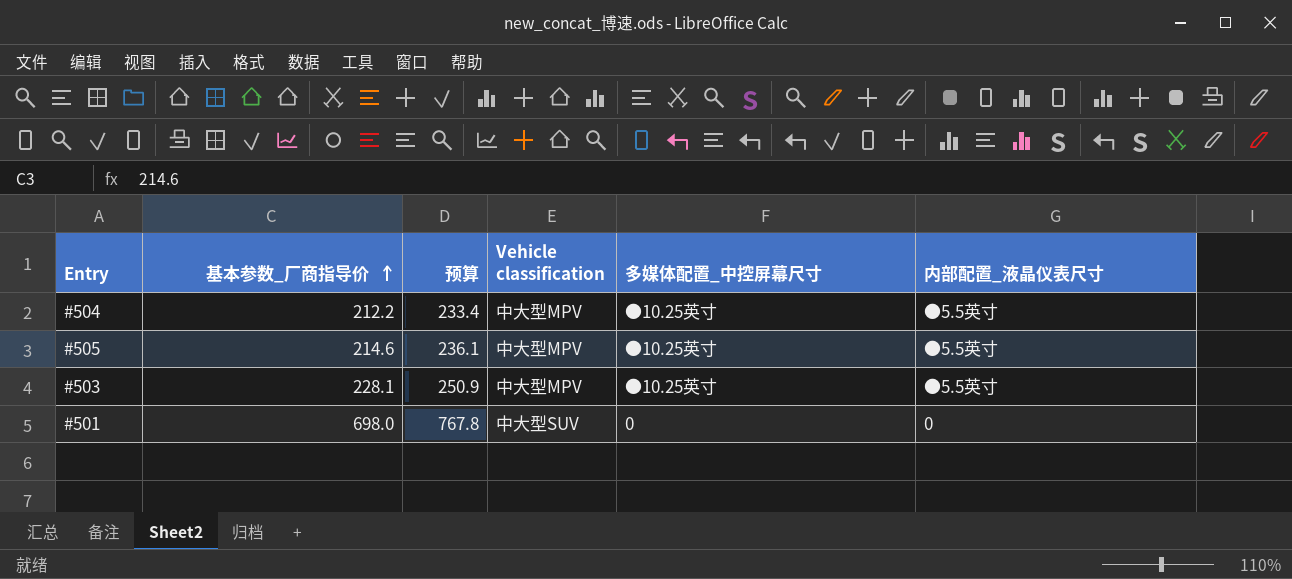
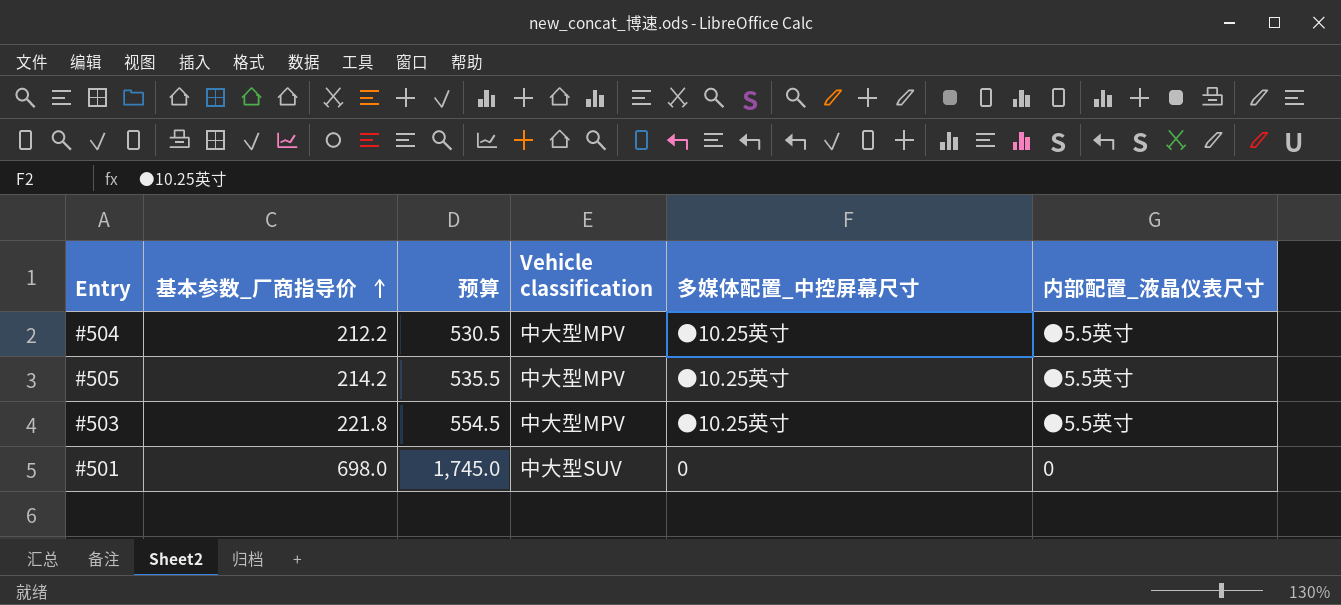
column 预算 | formula: [基本参数_厂商指导价] * 1.1 -> [基本参数_厂商指导价] * 2.5
#505 | 基本参数_厂商指导价: 214.6 -> 214.2
#503 | 基本参数_厂商指导价: 228.1 -> 221.8

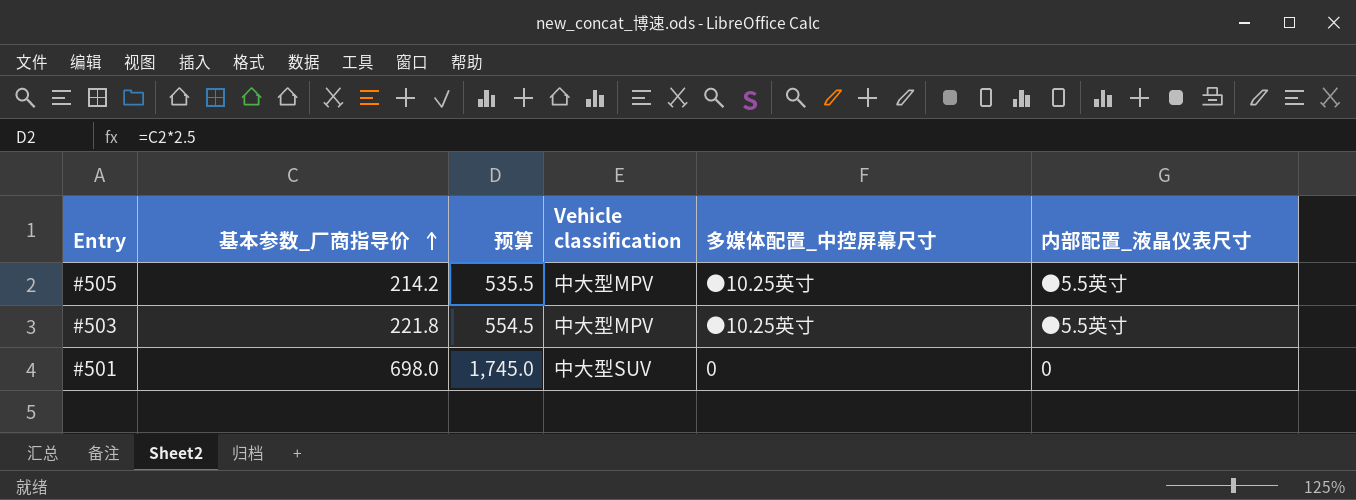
row #504: 212.2 | 530.5 | 中大型MPV | ●10.25英寸 | ●5.5英寸 -> none

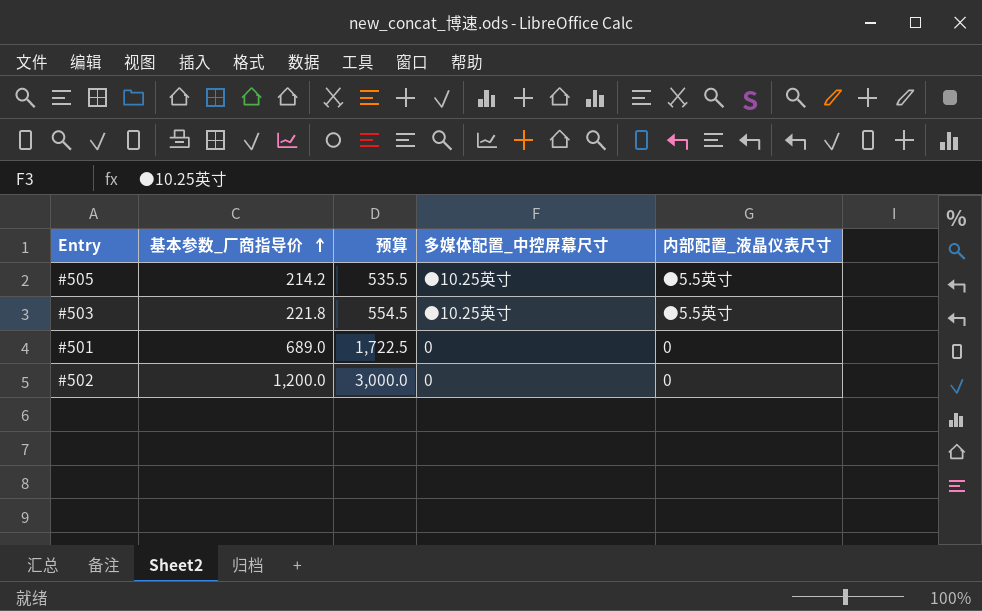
column Vehicle classification | position: 4 -> none
#501 | 基本参数_厂商指导价: 698.0 -> 689.0
#501 | 预算: 1,745.0 -> 1,722.5
row #502: none -> 1,200.0 | 3,000.0 | 0 | 0

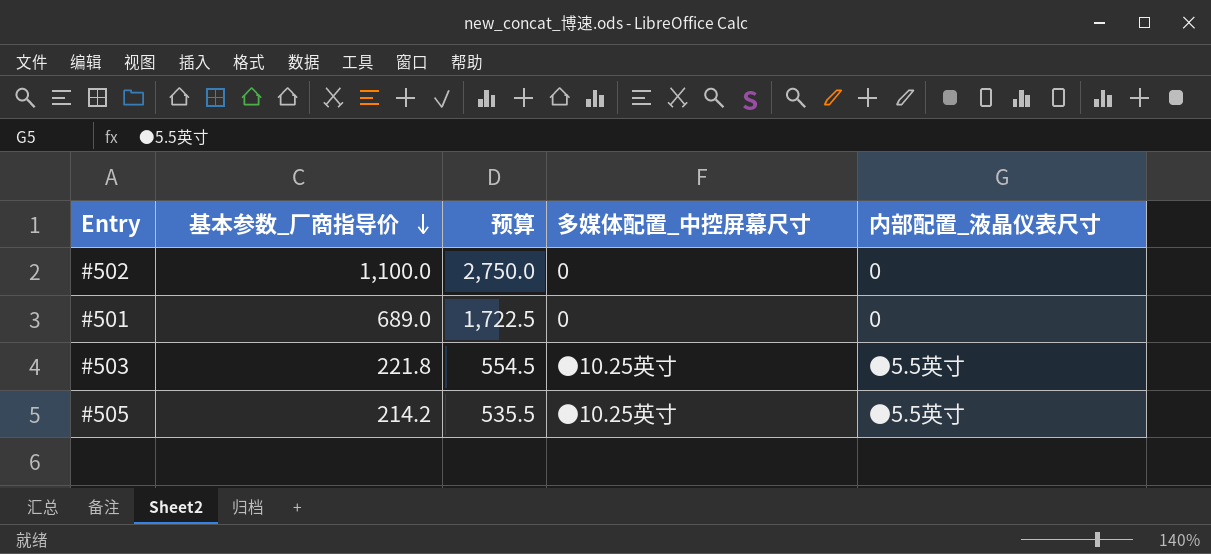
row order: 基本参数_厂商指导价 ascending -> 基本参数_厂商指导价 descending
#502 | 基本参数_厂商指导价: 1,200.0 -> 1,100.0
#502 | 预算: 3,000.0 -> 2,750.0

